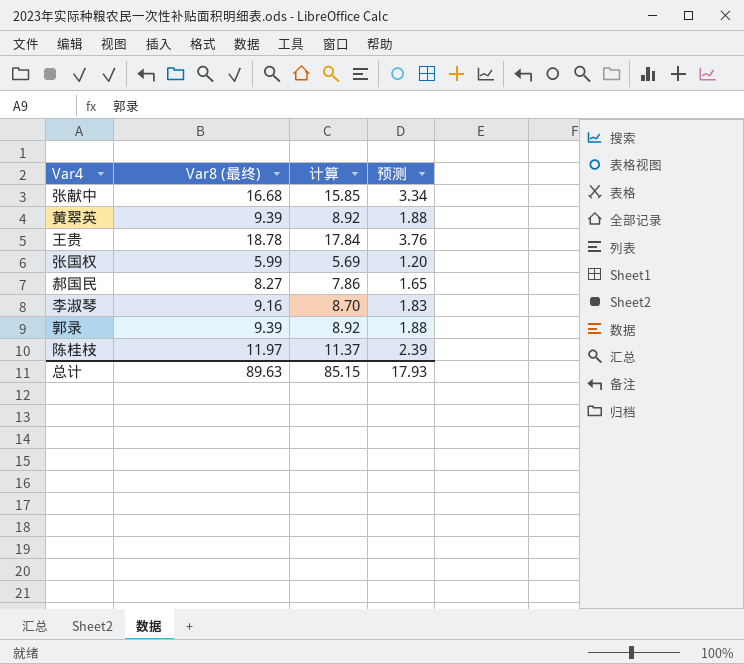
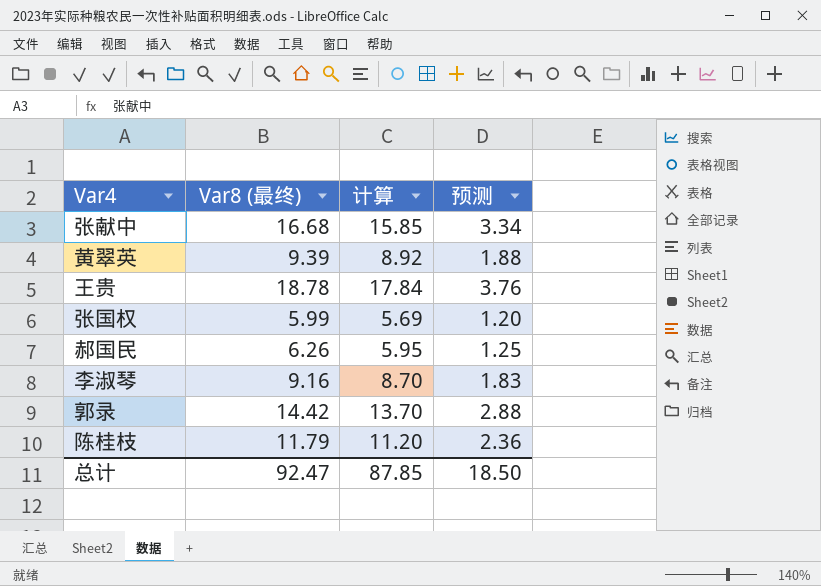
郝国民 | Var8 (最终): 8.27 -> 6.26
郝国民 | 计算: 7.86 -> 5.95
郝国民 | 预测: 1.65 -> 1.25
郭录 | Var8 (最终): 9.39 -> 14.42
郭录 | 计算: 8.92 -> 13.70
郭录 | 预测: 1.88 -> 2.88
陈桂枝 | Var8 (最终): 11.97 -> 11.79
陈桂枝 | 计算: 11.37 -> 11.20
陈桂枝 | 预测: 2.39 -> 2.36
总计 | Var8 (最终): 89.63 -> 92.47
总计 | 计算: 85.15 -> 87.85
总计 | 预测: 17.93 -> 18.50

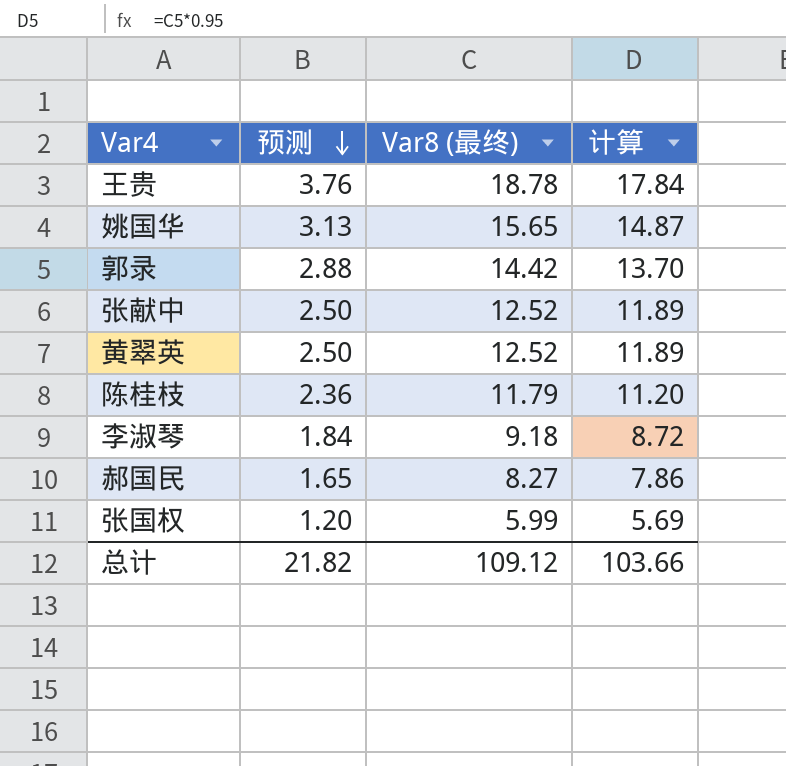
row order: none -> 预测 descending
column 预测 | position: 4 -> 2
row 姚国华: none -> 3.13 | 15.65 | 14.87
张献中 | 预测: 3.34 -> 2.50
张献中 | Var8 (最终): 16.68 -> 12.52
张献中 | 计算: 15.85 -> 11.89
黄翠英 | 预测: 1.88 -> 2.50
黄翠英 | Var8 (最终): 9.39 -> 12.52
黄翠英 | 计算: 8.92 -> 11.89
李淑琴 | 预测: 1.83 -> 1.84
李淑琴 | Var8 (最终): 9.16 -> 9.18
李淑琴 | 计算: 8.70 -> 8.72
郝国民 | 预测: 1.25 -> 1.65
郝国民 | Var8 (最终): 6.26 -> 8.27
郝国民 | 计算: 5.95 -> 7.86
总计 | 预测: 18.50 -> 21.82
总计 | Var8 (最终): 92.47 -> 109.12
总计 | 计算: 87.85 -> 103.66

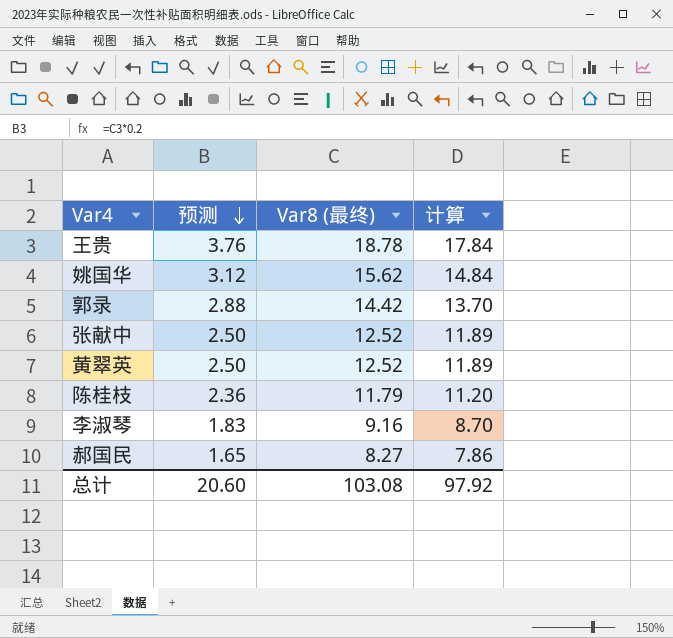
row 张国权: 1.20 | 5.99 | 5.69 -> none
姚国华 | 预测: 3.13 -> 3.12
姚国华 | Var8 (最终): 15.65 -> 15.62
姚国华 | 计算: 14.87 -> 14.84
李淑琴 | 预测: 1.84 -> 1.83
李淑琴 | Var8 (最终): 9.18 -> 9.16
李淑琴 | 计算: 8.72 -> 8.70
总计 | 预测: 21.82 -> 20.60
总计 | Var8 (最终): 109.12 -> 103.08
总计 | 计算: 103.66 -> 97.92

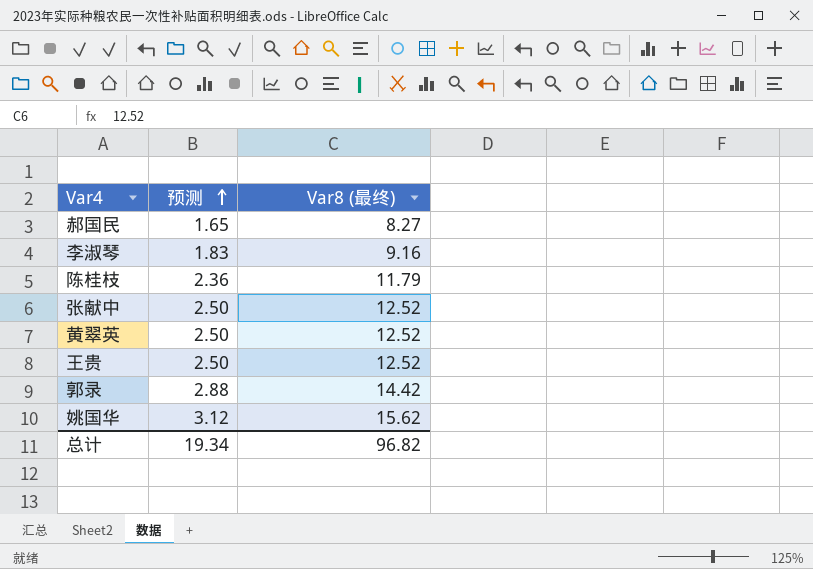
row order: 预测 descending -> 预测 ascending
column 计算 | formula: [Var8 (最终)] * 0.95 -> none
王贵 | 预测: 3.76 -> 2.50
王贵 | Var8 (最终): 18.78 -> 12.52
总计 | 预测: 20.60 -> 19.34
总计 | Var8 (最终): 103.08 -> 96.82

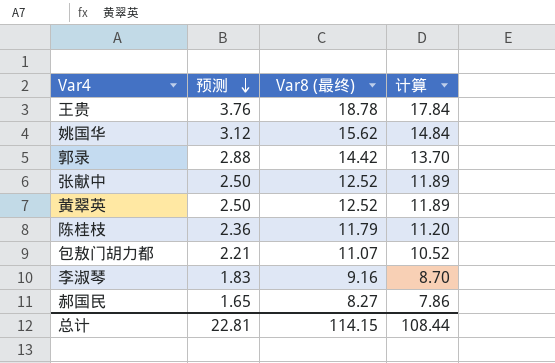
row order: 预测 ascending -> 预测 descending
column 计算 | formula: none -> [Var8 (最终)] * 0.95
王贵 | 预测: 2.50 -> 3.76
王贵 | Var8 (最终): 12.52 -> 18.78
row 包敖门胡力都: none -> 2.21 | 11.07 | 10.52
总计 | 预测: 19.34 -> 22.81
总计 | Var8 (最终): 96.82 -> 114.15

